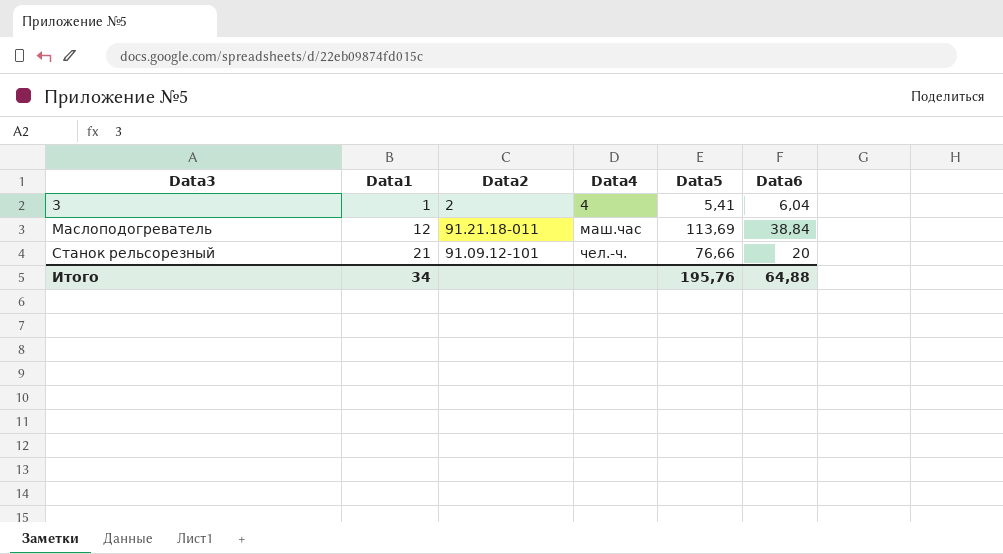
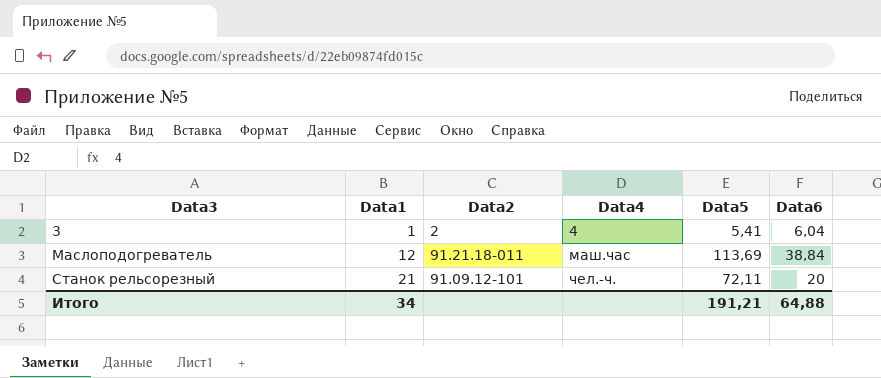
Станок рельсорезный | Data5: 76,66 -> 72,11
Итого | Data5: 195,76 -> 191,21

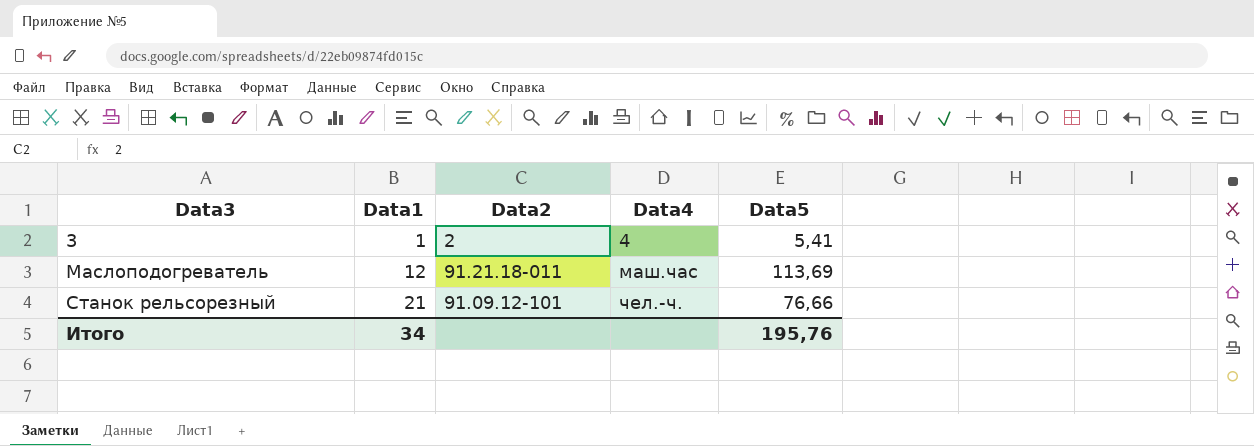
column Data6 | position: 6 -> none
Станок рельсорезный | Data5: 72,11 -> 76,66
Итого | Data5: 191,21 -> 195,76

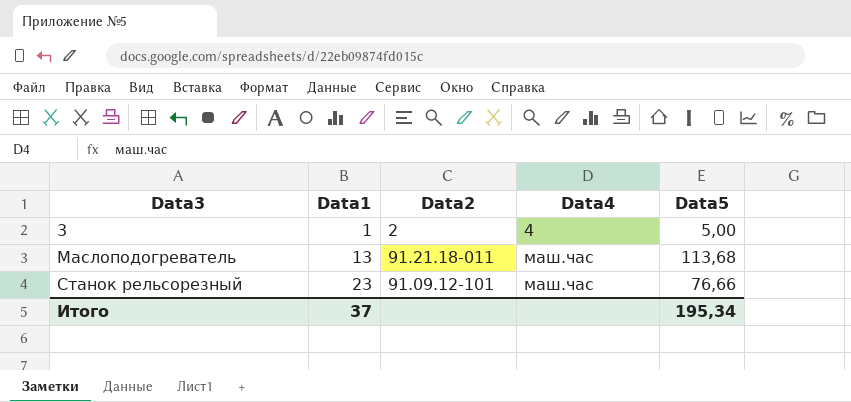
3 | Data5: 5,41 -> 5,00
Маслоподогреватель | Data1: 12 -> 13
Маслоподогреватель | Data5: 113,69 -> 113,68
Станок рельсорезный | Data1: 21 -> 23
Станок рельсорезный | Data4: чел.-ч. -> маш.час
Итого | Data1: 34 -> 37
Итого | Data5: 195,76 -> 195,34

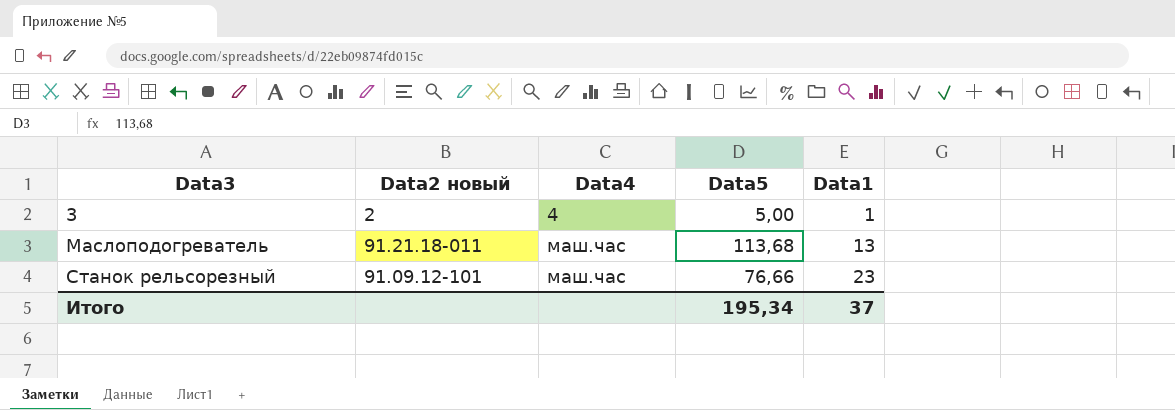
column name: Data2 -> Data2 новый
column Data1 | position: 2 -> 5

